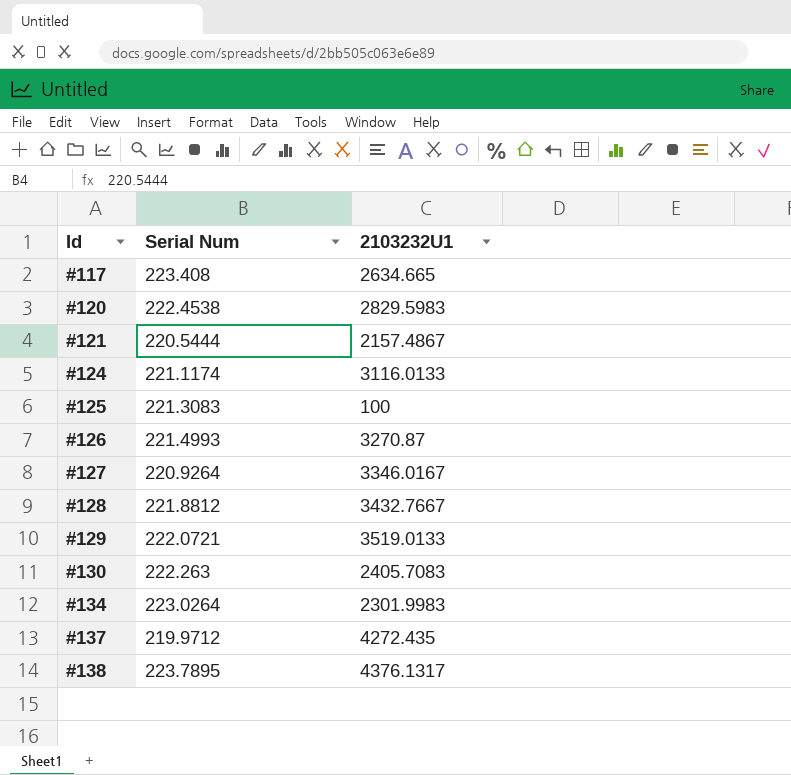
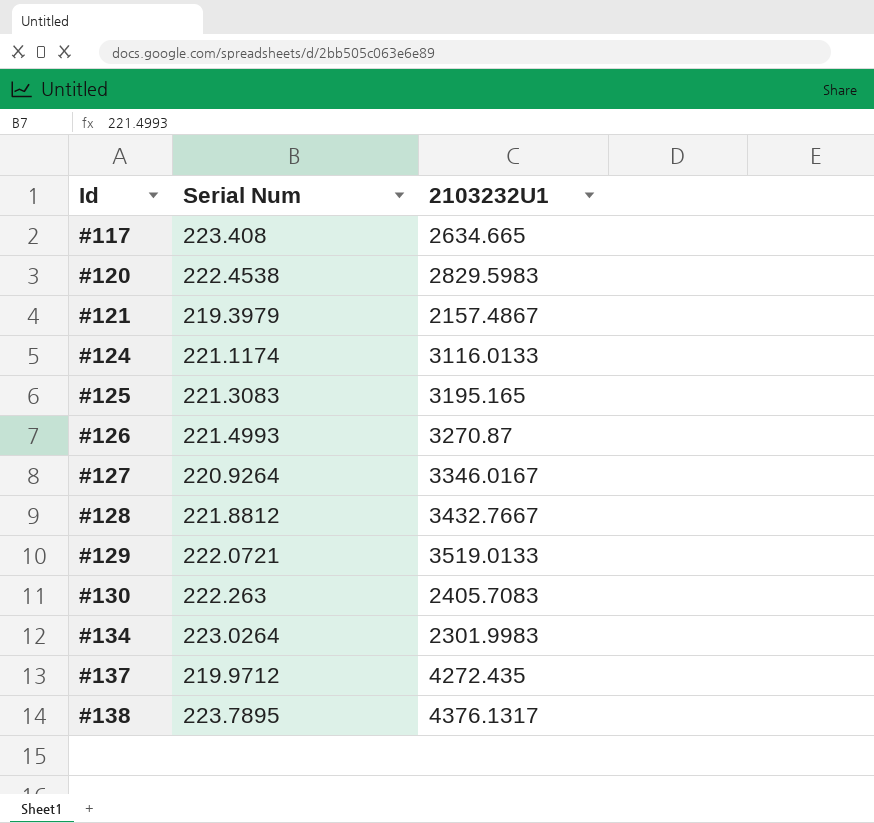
#121 | Serial Num: 220.5444 -> 219.3979
#125 | 2103232U1: 100 -> 3195.165

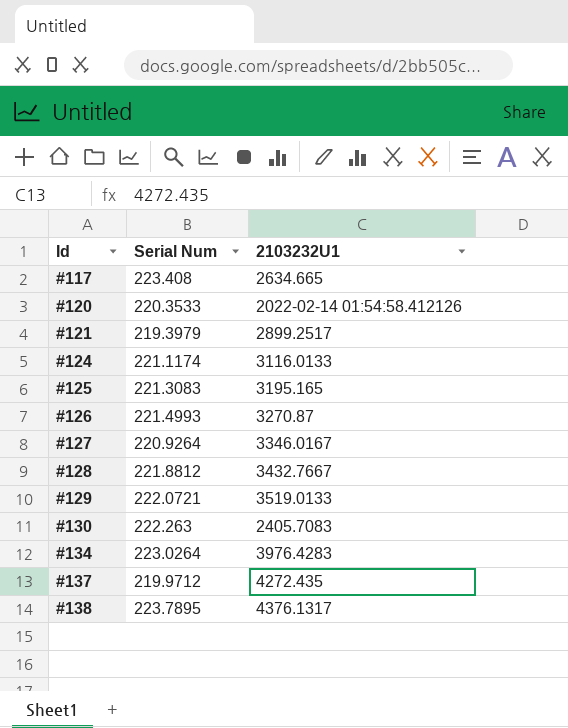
#120 | Serial Num: 222.4538 -> 220.3533
#120 | 2103232U1: 2829.5983 -> 2022-02-14 01:54:58.412126
#121 | 2103232U1: 2157.4867 -> 2899.2517
#134 | 2103232U1: 2301.9983 -> 3976.4283

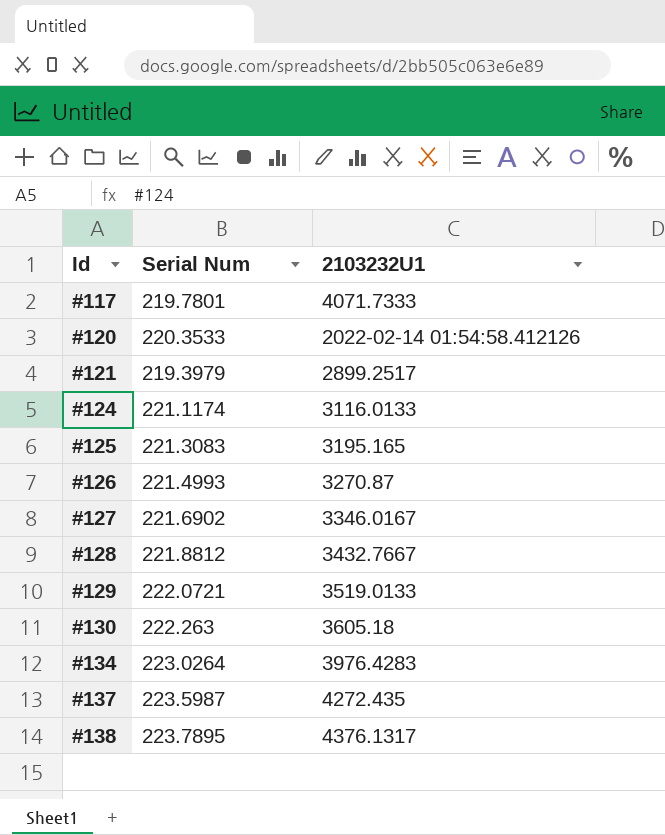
#117 | Serial Num: 223.408 -> 219.7801
#117 | 2103232U1: 2634.665 -> 4071.7333
#127 | Serial Num: 220.9264 -> 221.6902
#130 | 2103232U1: 2405.7083 -> 3605.18
#137 | Serial Num: 219.9712 -> 223.5987

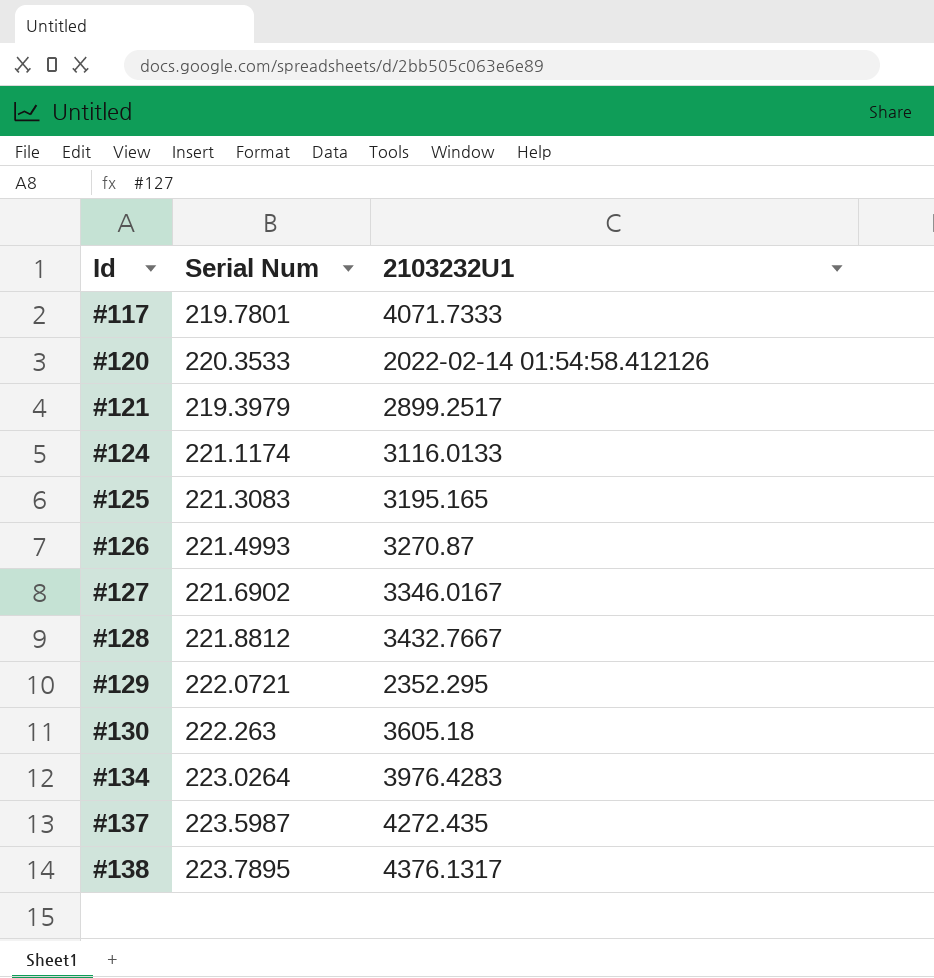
#129 | 2103232U1: 3519.0133 -> 2352.295

